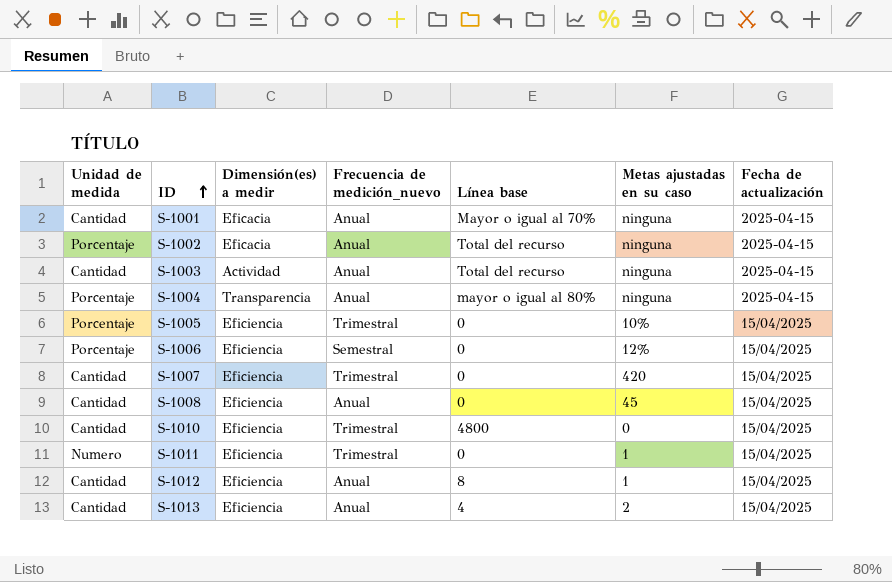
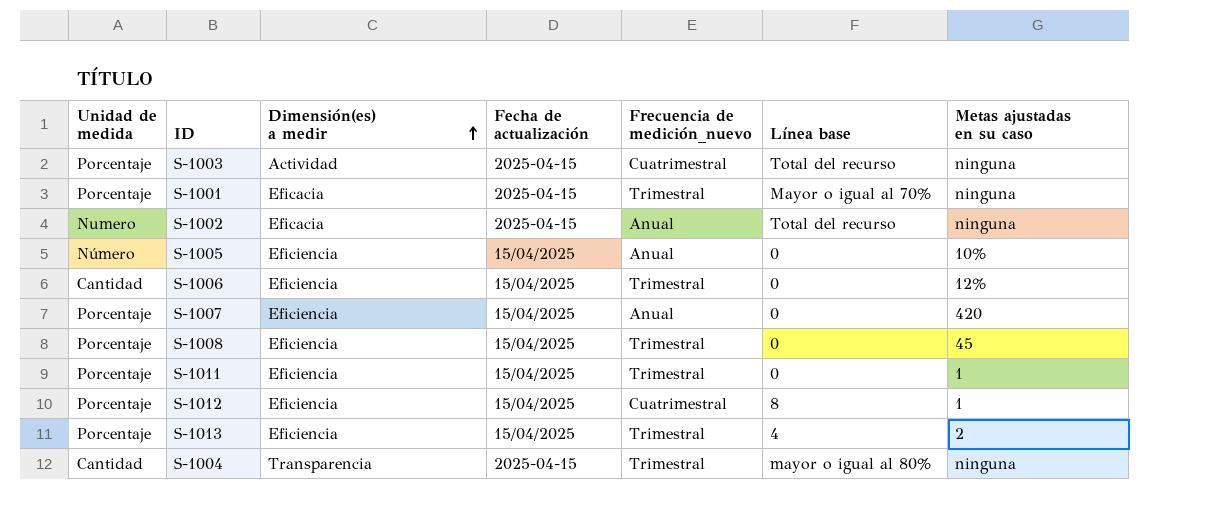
row order: ID ascending -> Dimensión(es) a medir ascending
column Fecha de actualización | position: 7 -> 4
row S-1010: Cantidad | Eficiencia | Trimestral | 4800 | 0 | 15/04/2025 -> none
S-1003 | Unidad de medida: Cantidad -> Porcentaje
S-1003 | Frecuencia de medición_nuevo: Anual -> Cuatrimestral
S-1001 | Unidad de medida: Cantidad -> Porcentaje
S-1001 | Frecuencia de medición_nuevo: Anual -> Trimestral
S-1002 | Unidad de medida: Porcentaje -> Numero
S-1005 | Unidad de medida: Porcentaje -> Número
S-1005 | Frecuencia de medición_nuevo: Trimestral -> Anual
S-1006 | Unidad de medida: Porcentaje -> Cantidad
S-1006 | Frecuencia de medición_nuevo: Semestral -> Trimestral
S-1007 | Unidad de medida: Cantidad -> Porcentaje
S-1007 | Frecuencia de medición_nuevo: Trimestral -> Anual
S-1008 | Unidad de medida: Cantidad -> Porcentaje
S-1008 | Frecuencia de medición_nuevo: Anual -> Trimestral
S-1011 | Unidad de medida: Numero -> Porcentaje
S-1012 | Unidad de medida: Cantidad -> Porcentaje
S-1012 | Frecuencia de medición_nuevo: Anual -> Cuatrimestral
S-1013 | Unidad de medida: Cantidad -> Porcentaje
S-1013 | Frecuencia de medición_nuevo: Anual -> Trimestral
S-1004 | Unidad de medida: Porcentaje -> Cantidad
S-1004 | Frecuencia de medición_nuevo: Anual -> Trimestral

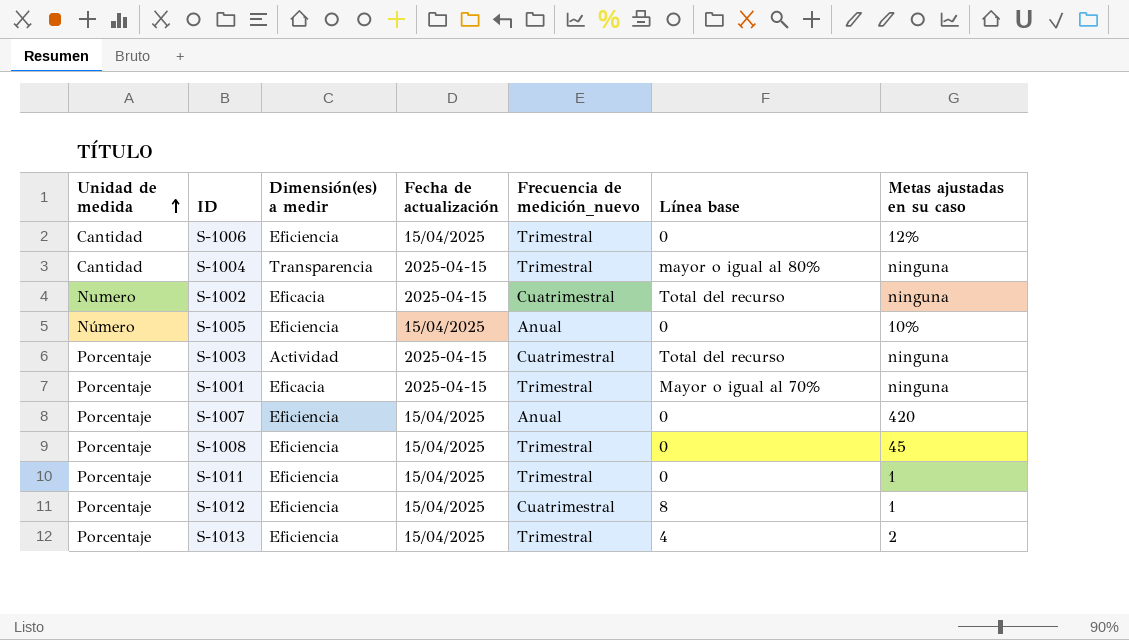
row order: Dimensión(es) a medir ascending -> Unidad de medida ascending
S-1002 | Frecuencia de medición_nuevo: Anual -> Cuatrimestral

